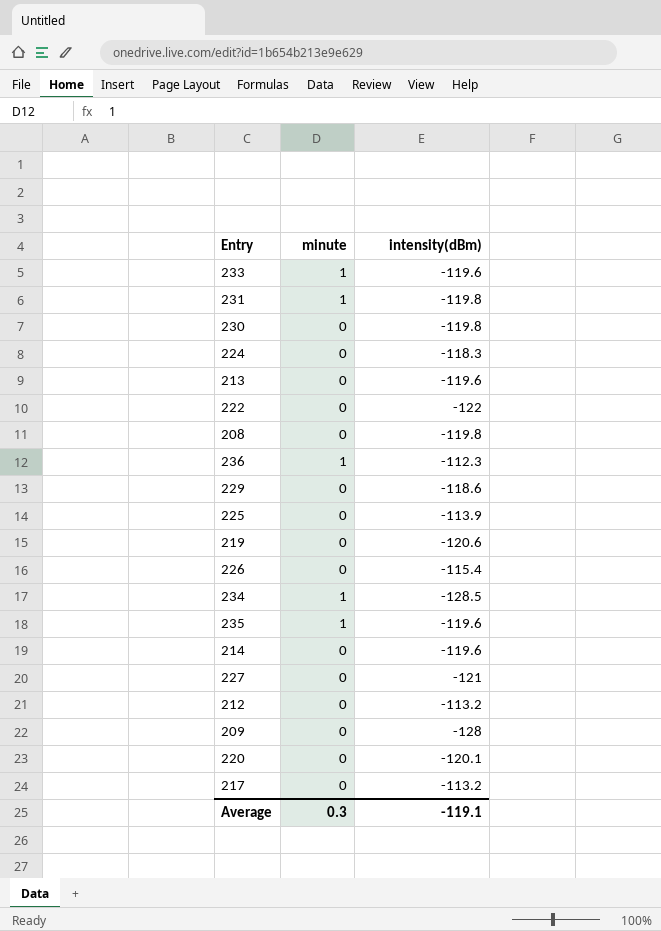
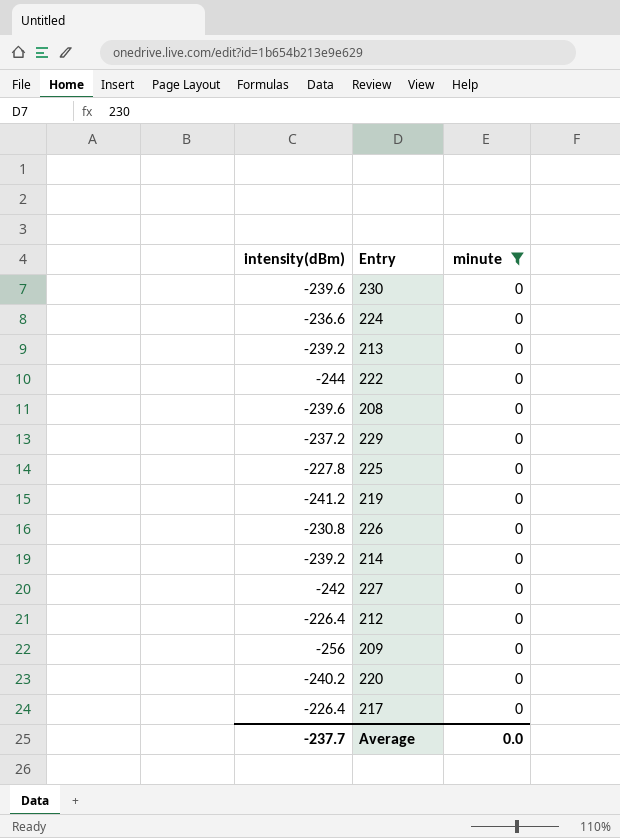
filter: none -> minute = 0
column intensity(dBm) | position: 3 -> 1
230 | intensity(dBm): -119.8 -> -239.6
224 | intensity(dBm): -118.3 -> -236.6
213 | intensity(dBm): -119.6 -> -239.2
222 | intensity(dBm): -122 -> -244
208 | intensity(dBm): -119.8 -> -239.6
229 | intensity(dBm): -118.6 -> -237.2
225 | intensity(dBm): -113.9 -> -227.8
219 | intensity(dBm): -120.6 -> -241.2
226 | intensity(dBm): -115.4 -> -230.8
214 | intensity(dBm): -119.6 -> -239.2
227 | intensity(dBm): -121 -> -242
212 | intensity(dBm): -113.2 -> -226.4
209 | intensity(dBm): -128 -> -256
220 | intensity(dBm): -120.1 -> -240.2
217 | intensity(dBm): -113.2 -> -226.4
Average | intensity(dBm): -119.1 -> -237.7
Average | minute: 0.3 -> 0.0

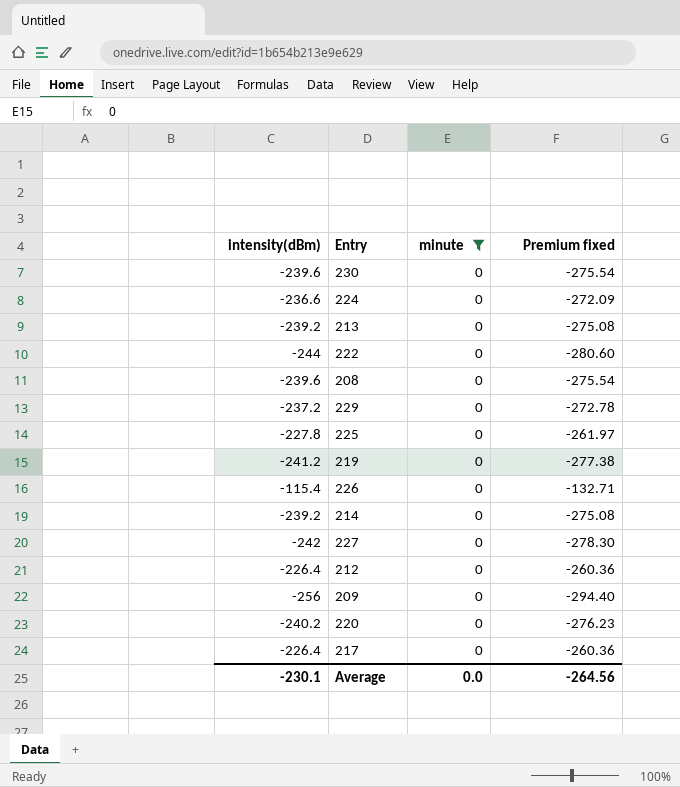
column Premium fixed | formula: none -> [intensity(dBm)] * 1.15
226 | intensity(dBm): -230.8 -> -115.4
Average | intensity(dBm): -237.7 -> -230.1

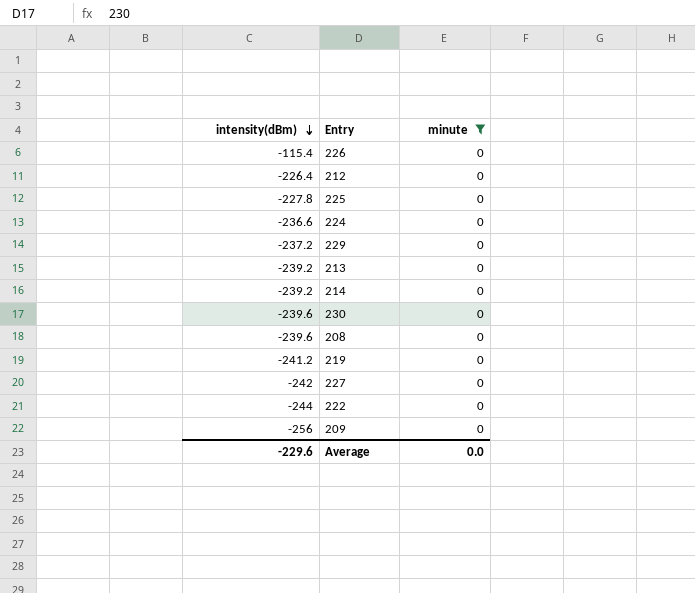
row order: none -> intensity(dBm) descending
column Premium fixed | formula: [intensity(dBm)] * 1.15 -> none
row 220: -240.2 | 0 | -276.23 -> none
row 217: -226.4 | 0 | -260.36 -> none
Average | intensity(dBm): -230.1 -> -229.6

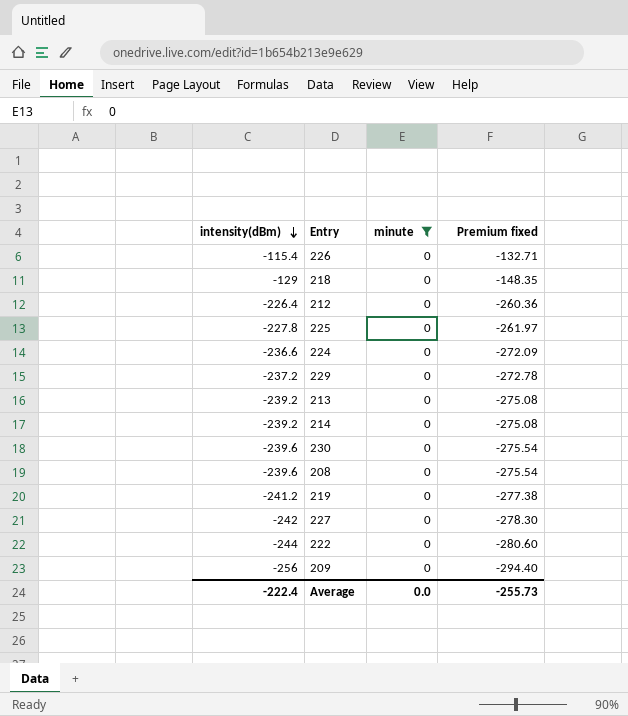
column Premium fixed | formula: none -> [intensity(dBm)] * 1.15
row 218: none -> -129 | 0 | -148.35
Average | intensity(dBm): -229.6 -> -222.4

